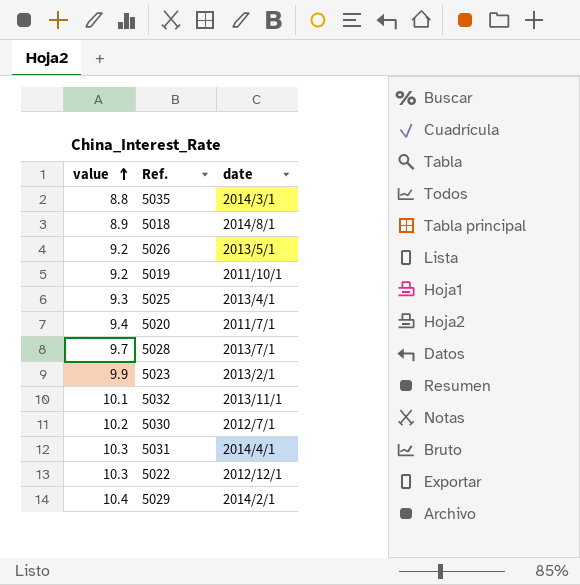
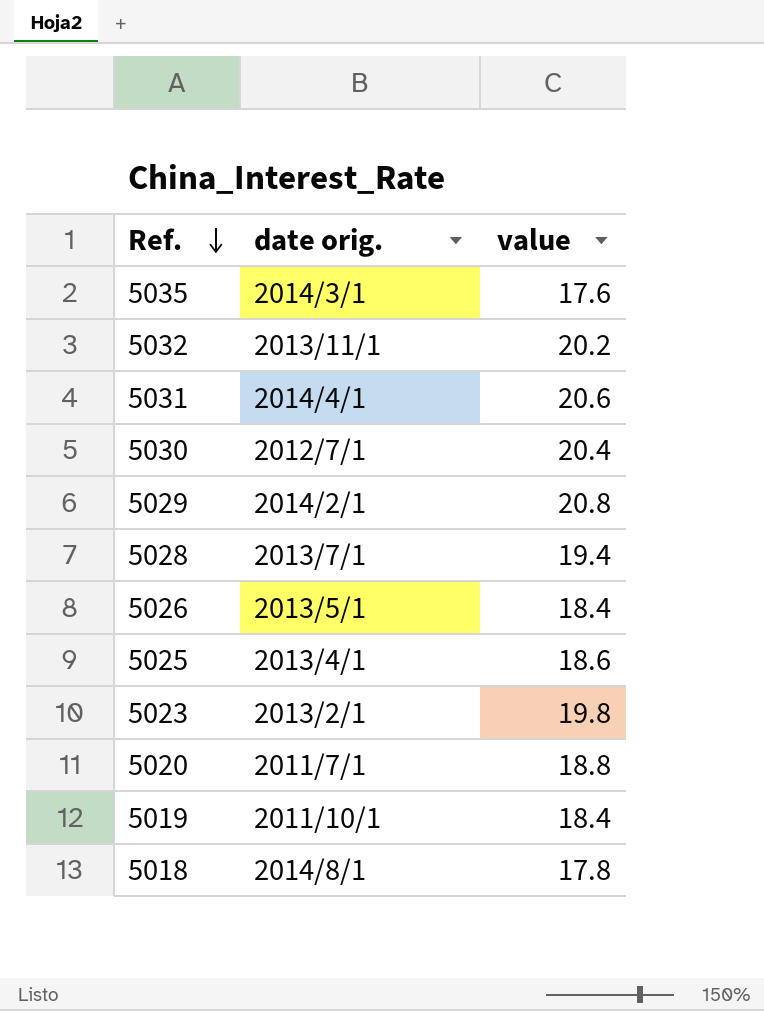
row order: value ascending -> Ref. descending
column name: date -> date orig.
column value | position: 1 -> 3
row 5022: 10.3 | 2012/12/1 -> none
5035 | value: 8.8 -> 17.6
5032 | value: 10.1 -> 20.2
5031 | value: 10.3 -> 20.6
5030 | value: 10.2 -> 20.4
5029 | value: 10.4 -> 20.8
5028 | value: 9.7 -> 19.4
5026 | value: 9.2 -> 18.4
5025 | value: 9.3 -> 18.6
5023 | value: 9.9 -> 19.8
5020 | value: 9.4 -> 18.8
5019 | value: 9.2 -> 18.4
5018 | value: 8.9 -> 17.8

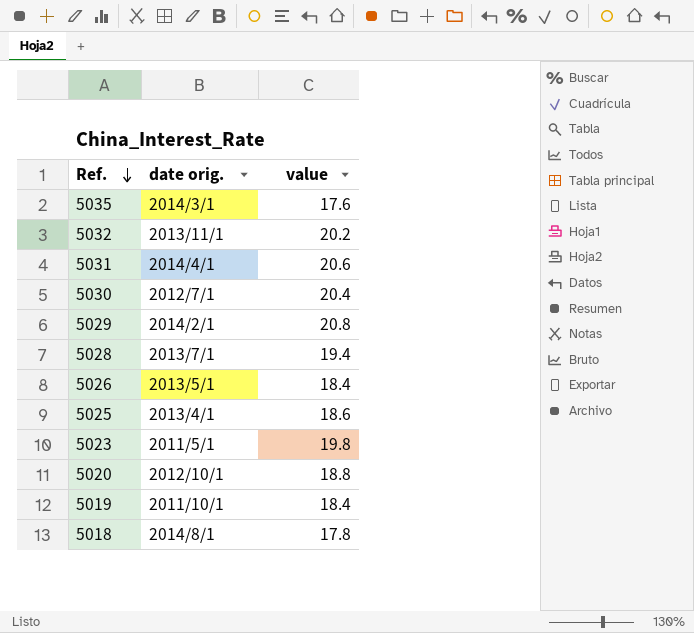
5023 | date orig.: 2013/2/1 -> 2011/5/1
5020 | date orig.: 2011/7/1 -> 2012/10/1

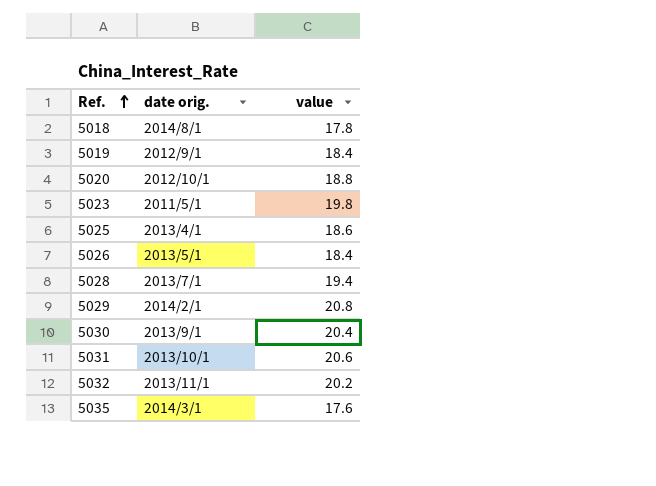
row order: Ref. descending -> Ref. ascending
5019 | date orig.: 2011/10/1 -> 2012/9/1
5030 | date orig.: 2012/7/1 -> 2013/9/1
5031 | date orig.: 2014/4/1 -> 2013/10/1

